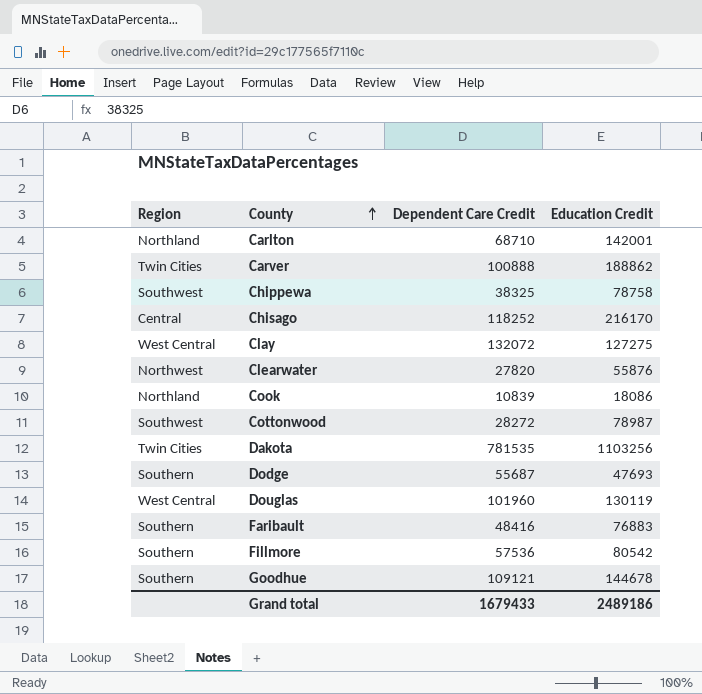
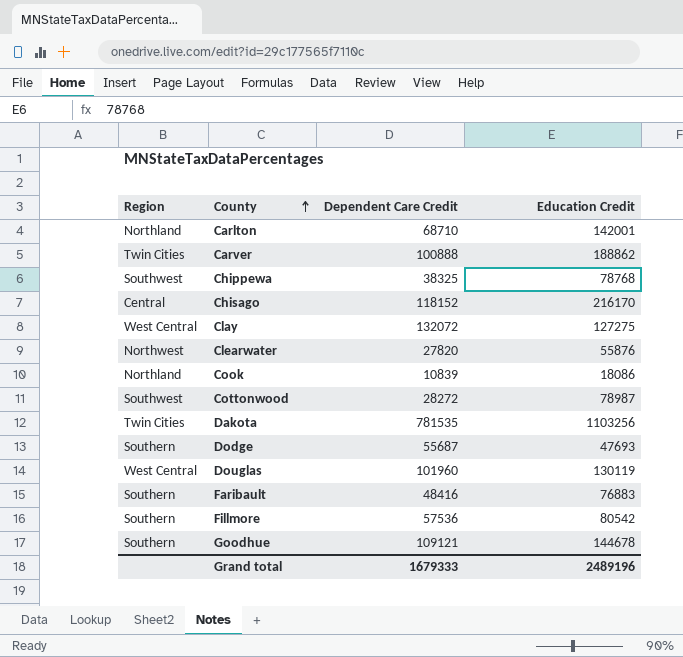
Chippewa | Education Credit: 78758 -> 78768
Chisago | Dependent Care Credit: 118252 -> 118152
Grand total | Dependent Care Credit: 1679433 -> 1679333
Grand total | Education Credit: 2489186 -> 2489196

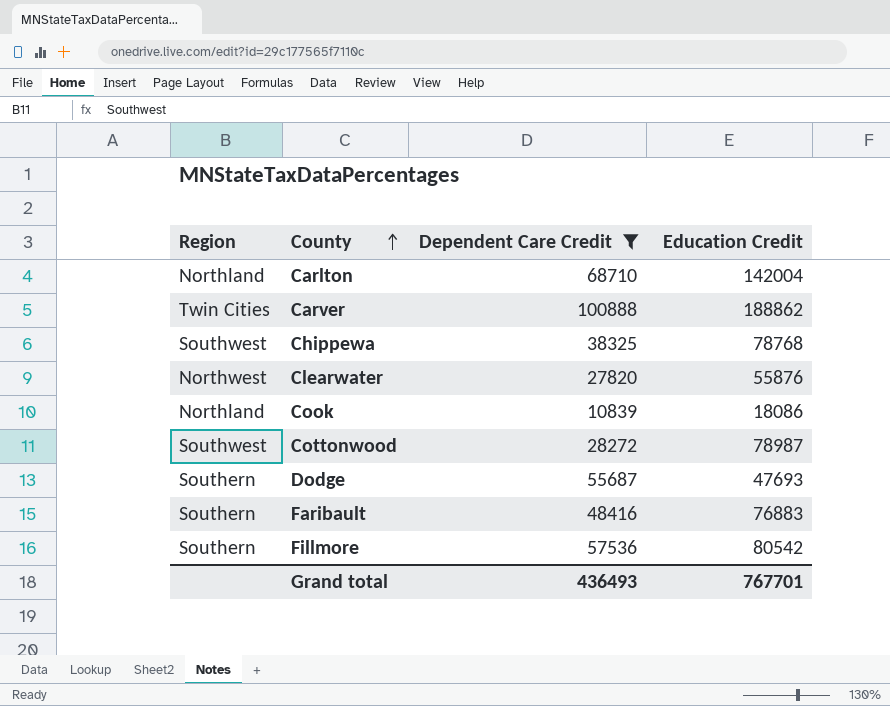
filter: none -> Dependent Care Credit <= 100888
Carlton | Education Credit: 142001 -> 142004
Grand total | Dependent Care Credit: 1679333 -> 436493
Grand total | Education Credit: 2489196 -> 767701

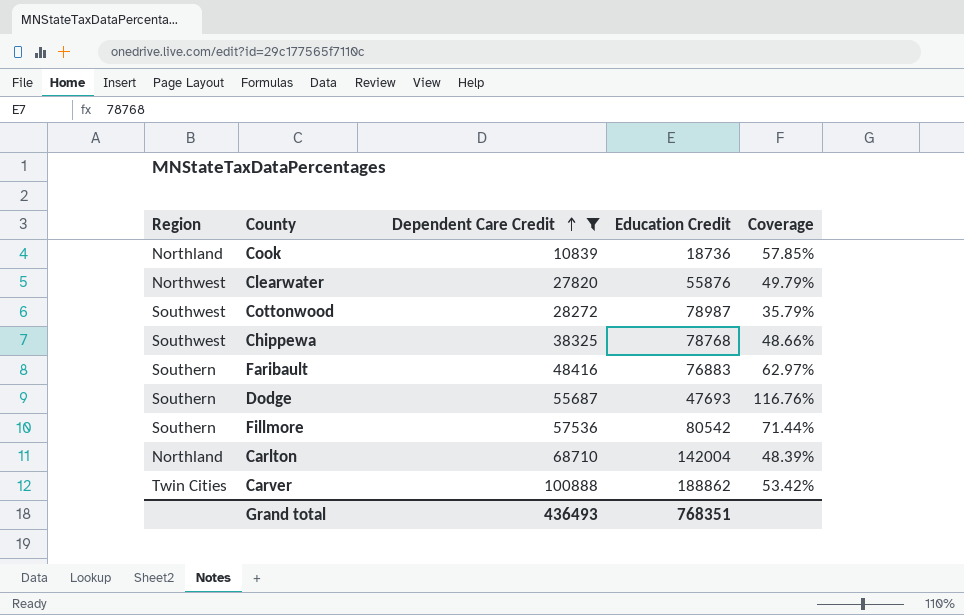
row order: County ascending -> Dependent Care Credit ascending
column Coverage | formula: none -> [Dependent Care Credit] / [Education Credit]
Cook | Education Credit: 18086 -> 18736
Grand total | Education Credit: 767701 -> 768351

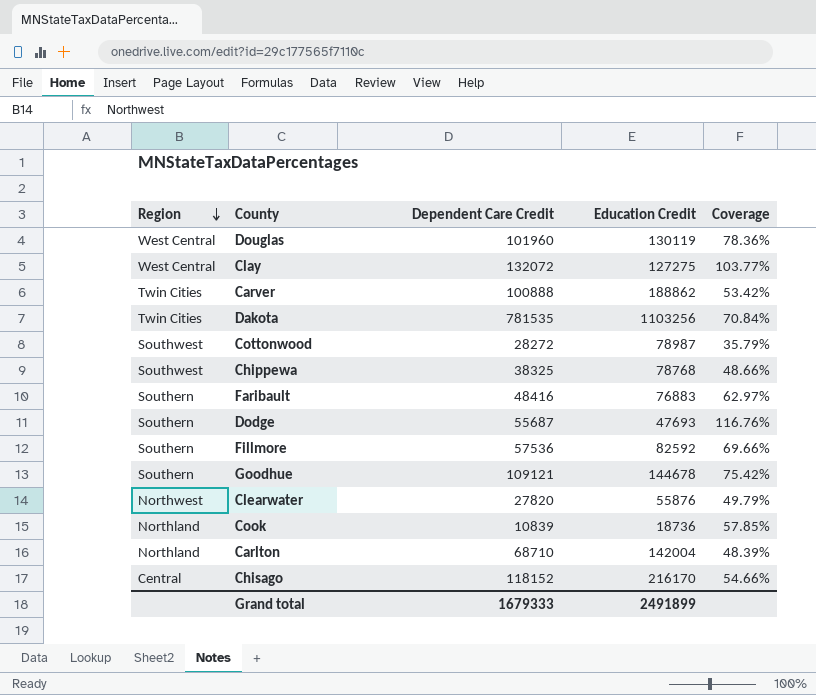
filter: Dependent Care Credit <= 100888 -> none
row order: Dependent Care Credit ascending -> Region descending
Fillmore | Education Credit: 80542 -> 82592
Fillmore | Coverage: 71.44% -> 69.66%
Grand total | Dependent Care Credit: 436493 -> 1679333
Grand total | Education Credit: 768351 -> 2491899

